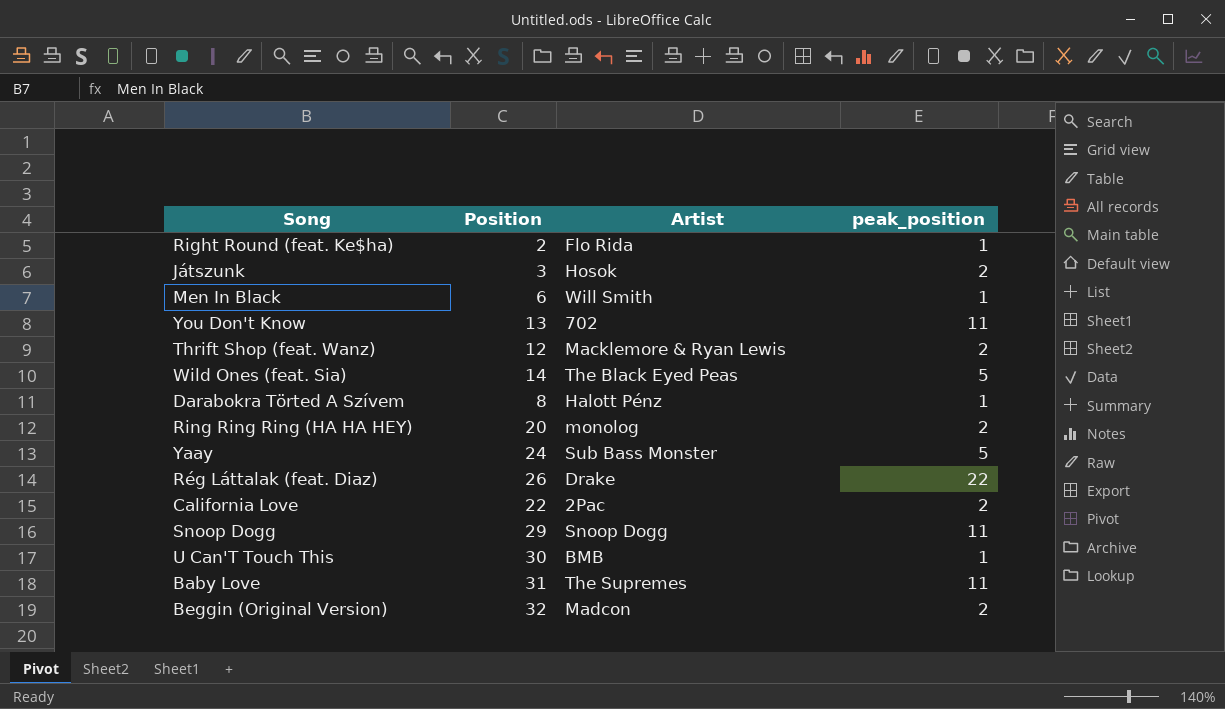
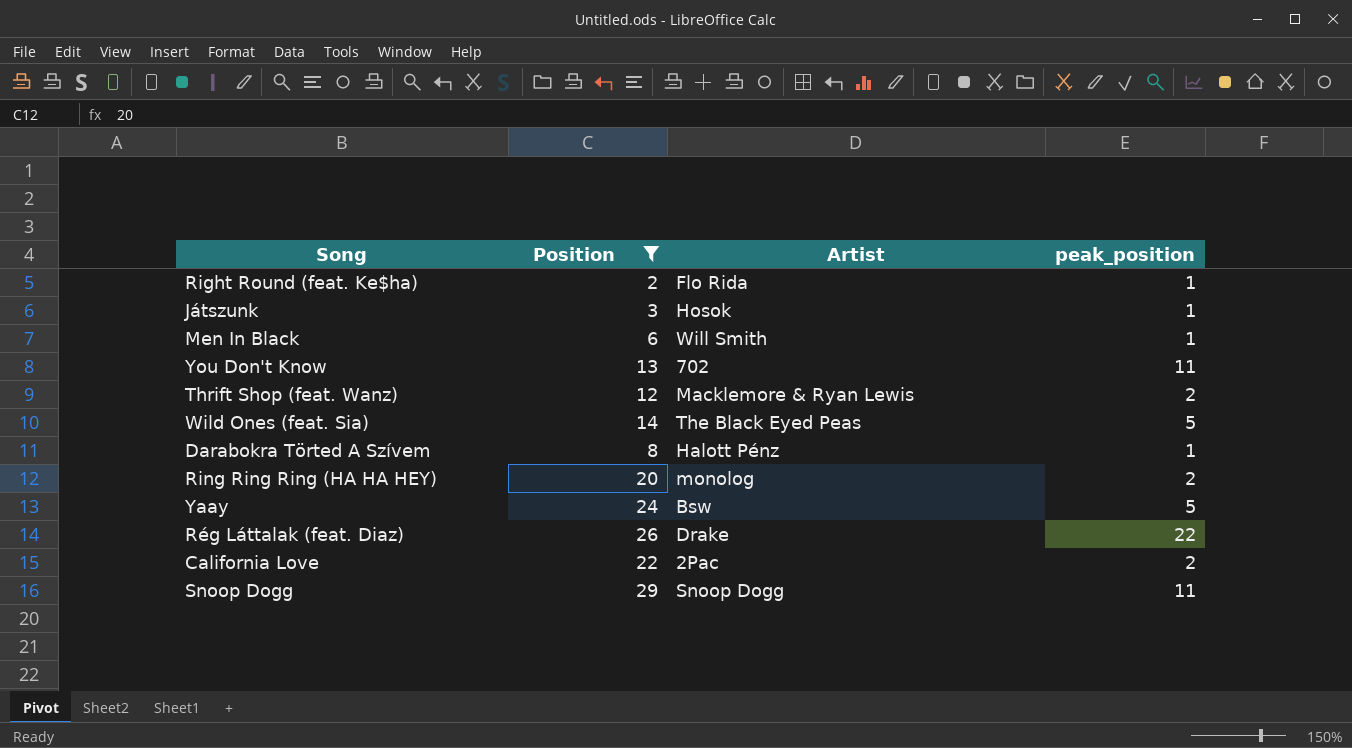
filter: none -> Position <= 29
Játszunk | peak_position: 2 -> 1
Yaay | Artist: Sub Bass Monster -> Bsw

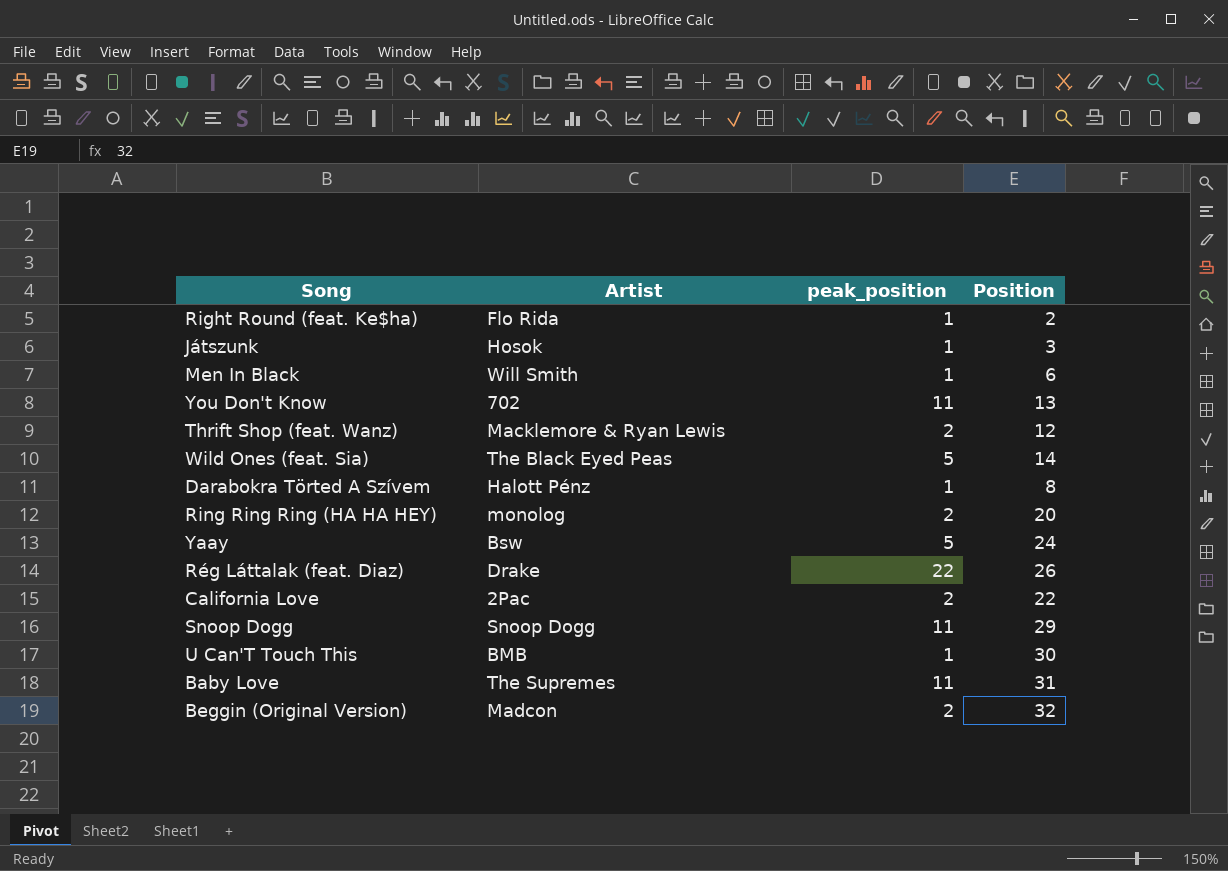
filter: Position <= 29 -> none
column Position | position: 2 -> 4

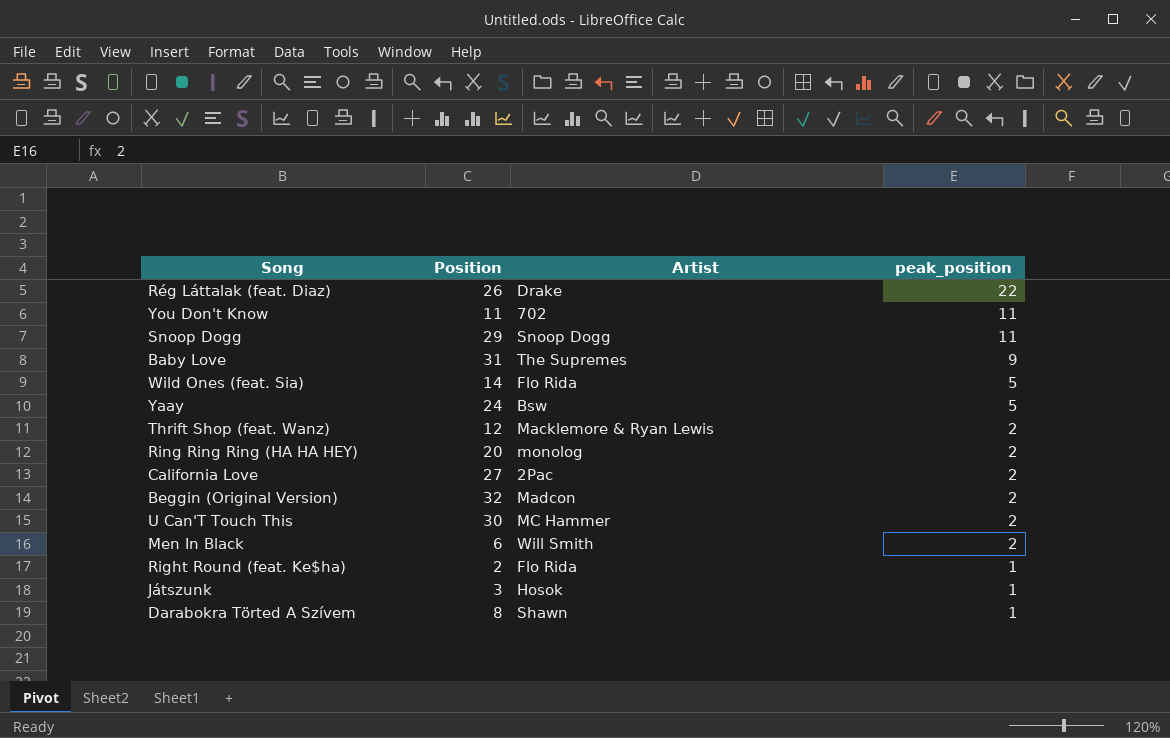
row order: none -> peak_position descending
column Position | position: 4 -> 2
You Don't Know | Position: 13 -> 11
Baby Love | peak_position: 11 -> 9
Wild Ones (feat. Sia) | Artist: The Black Eyed Peas -> Flo Rida
California Love | Position: 22 -> 27
U Can'T Touch This | Artist: BMB -> MC Hammer
U Can'T Touch This | peak_position: 1 -> 2
Men In Black | peak_position: 1 -> 2
Darabokra Törted A Szívem | Artist: Halott Pénz -> Shawn

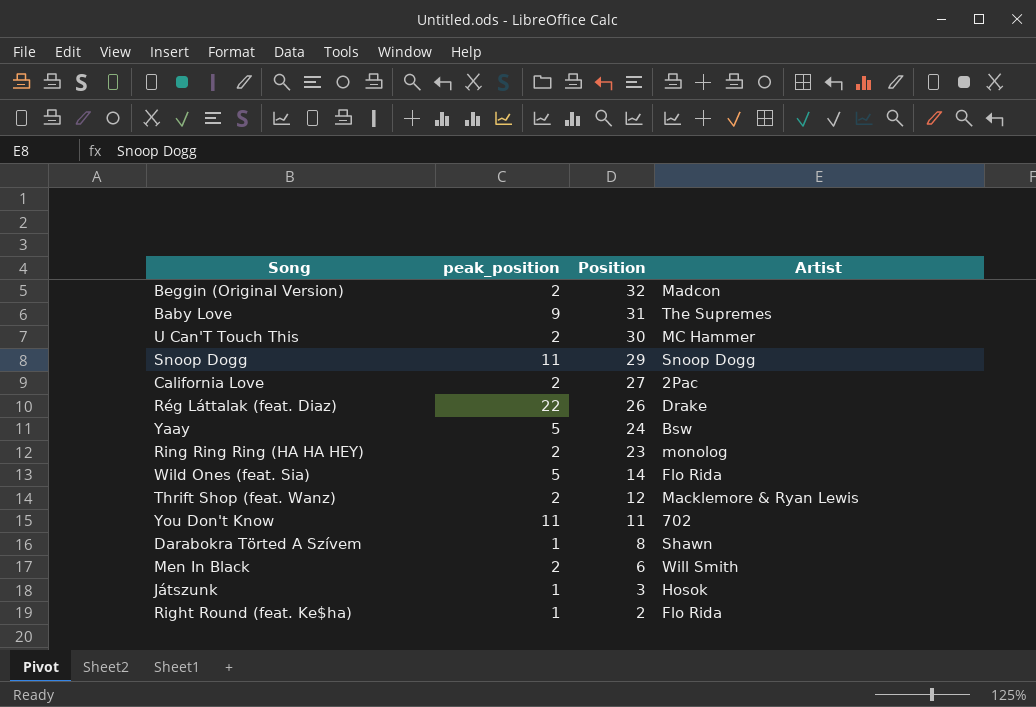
row order: peak_position descending -> Position descending
column peak_position | position: 4 -> 2
Ring Ring Ring (HA HA HEY) | Position: 20 -> 23

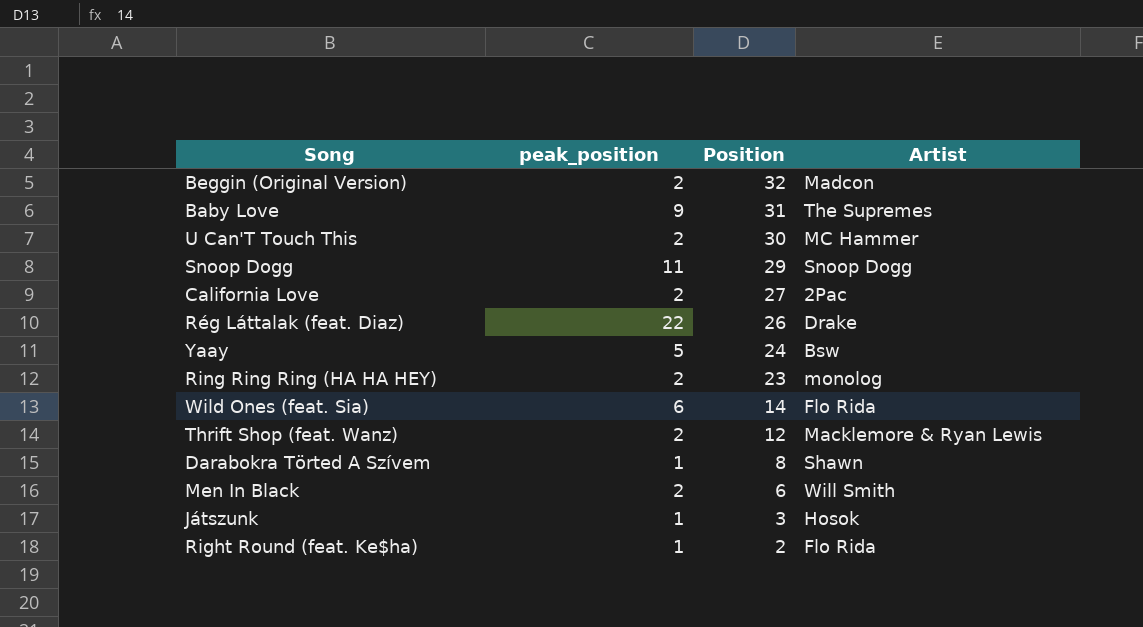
row You Don't Know: 11 | 11 | 702 -> none
Wild Ones (feat. Sia) | peak_position: 5 -> 6

